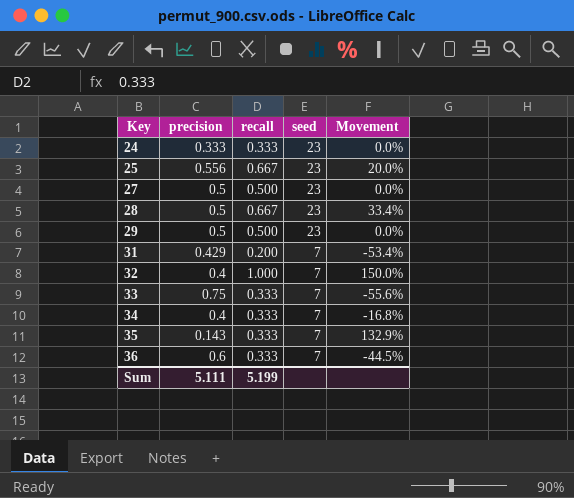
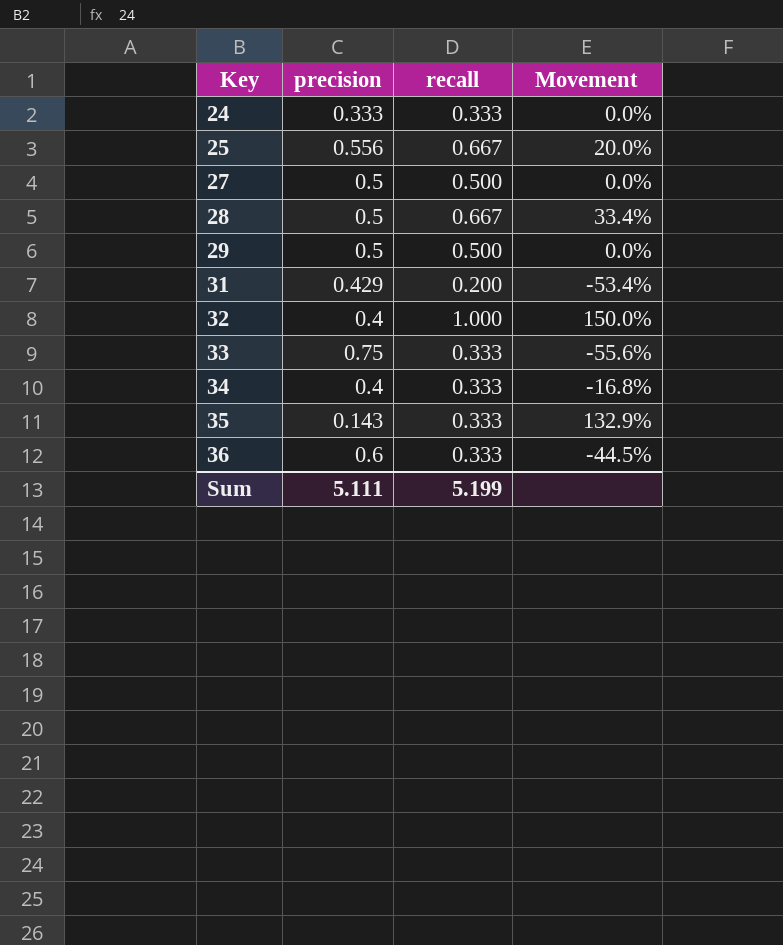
column seed | position: 4 -> none

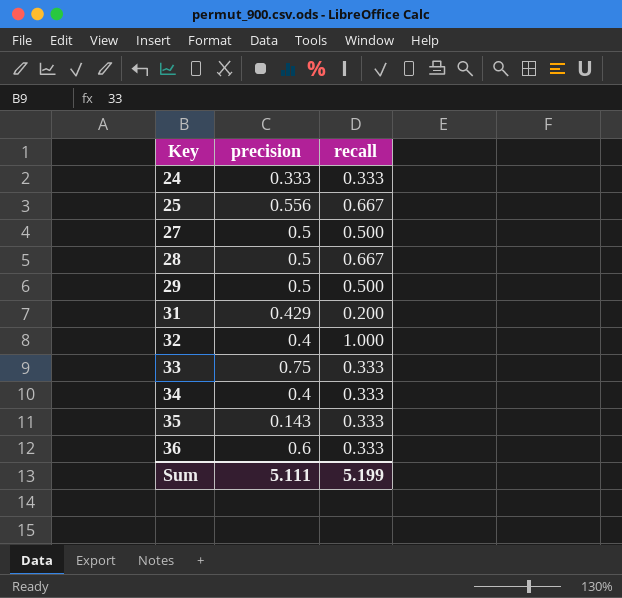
column Movement | formula: ([recall] - [precision]) / [precision] -> none

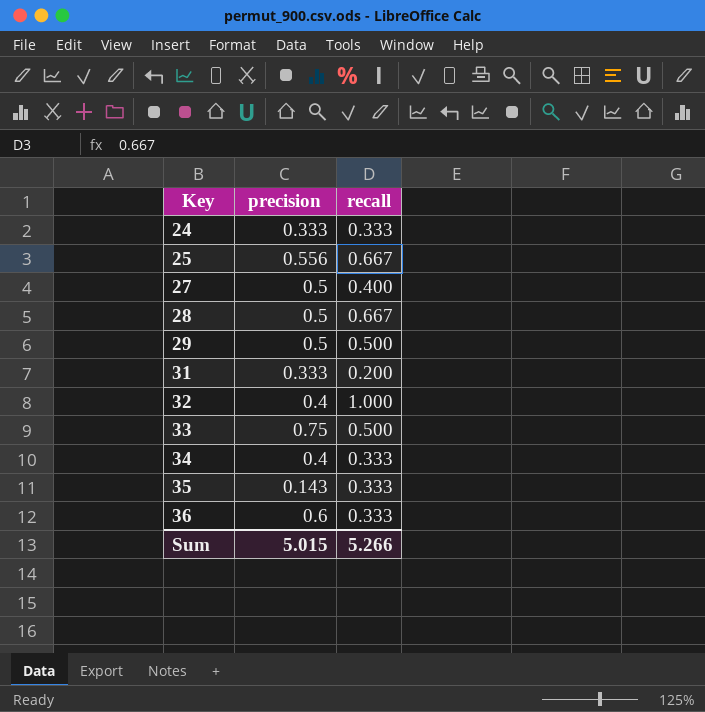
27 | recall: 0.500 -> 0.400
31 | precision: 0.429 -> 0.333
33 | recall: 0.333 -> 0.500
Sum | precision: 5.111 -> 5.015
Sum | recall: 5.199 -> 5.266

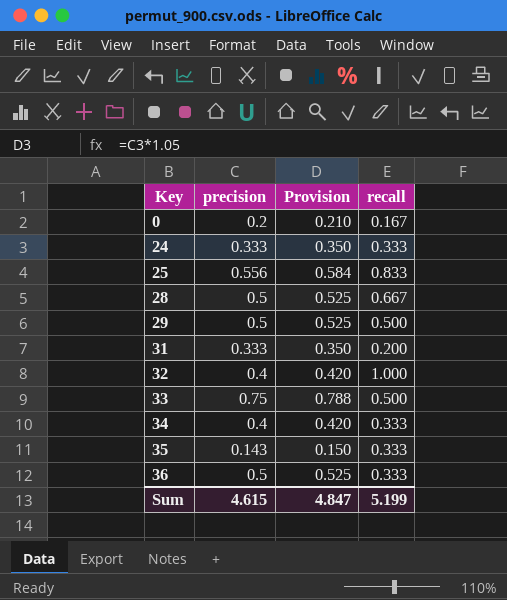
column Provision | formula: none -> [precision] * 1.05
row 27: 0.5 | 0.400 -> none
row 0: none -> 0.2 | 0.210 | 0.167
25 | recall: 0.667 -> 0.833
36 | precision: 0.6 -> 0.5
Sum | precision: 5.015 -> 4.615
Sum | recall: 5.266 -> 5.199

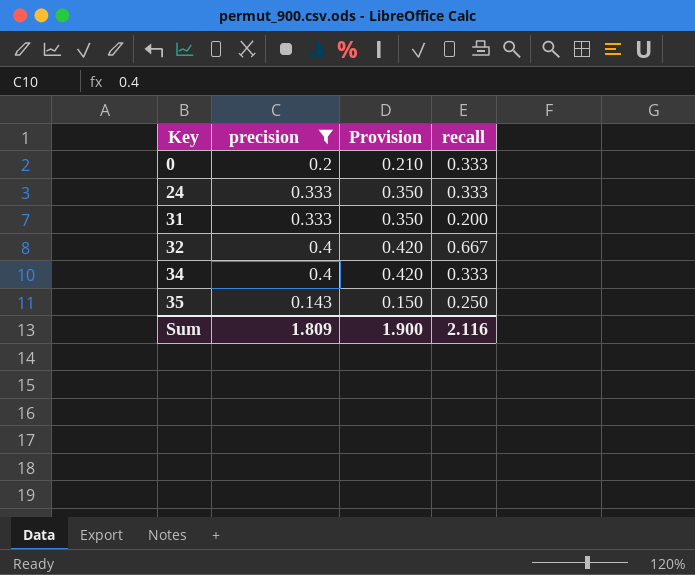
filter: none -> precision <= 0.4
0 | recall: 0.167 -> 0.333
32 | recall: 1.000 -> 0.667
35 | recall: 0.333 -> 0.250
Sum | precision: 4.615 -> 1.809
Sum | Provision: 4.847 -> 1.900
Sum | recall: 5.199 -> 2.116

